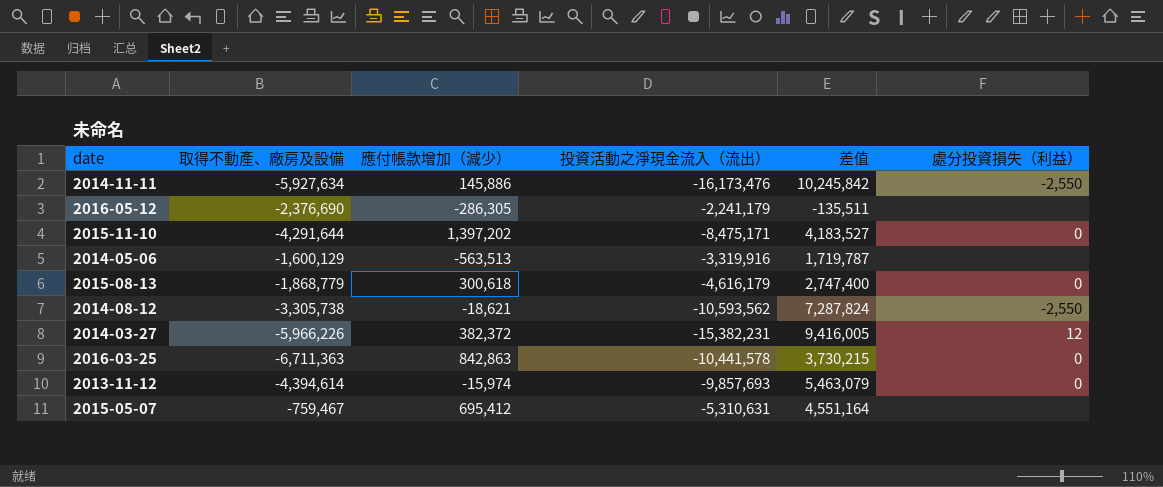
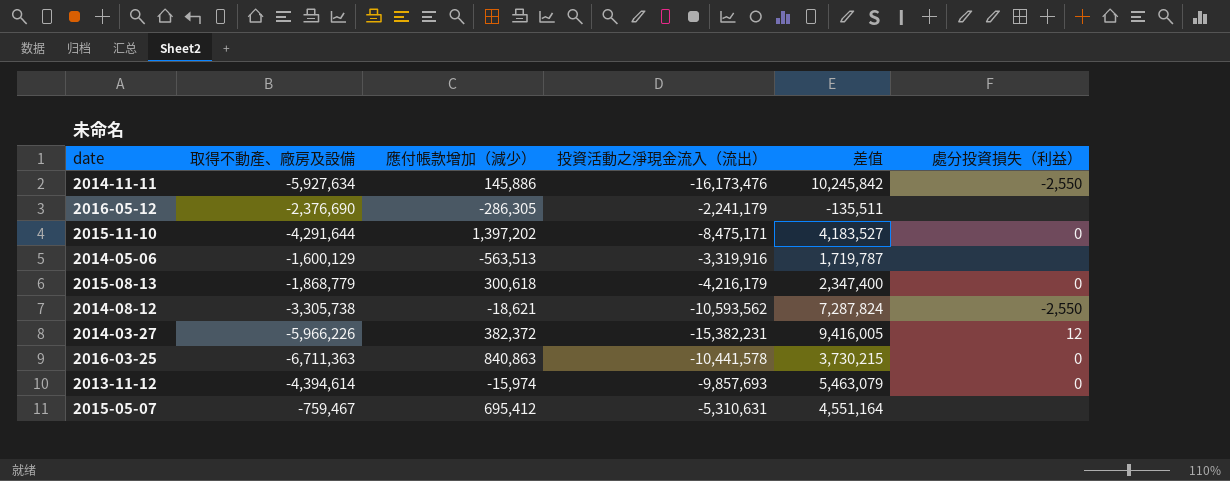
2015-08-13 | 投資活動之淨現金流入（流出）: -4,616,179 -> -4,216,179
2015-08-13 | 差值: 2,747,400 -> 2,347,400
2016-03-25 | 應付帳款增加（減少）: 842,863 -> 840,863

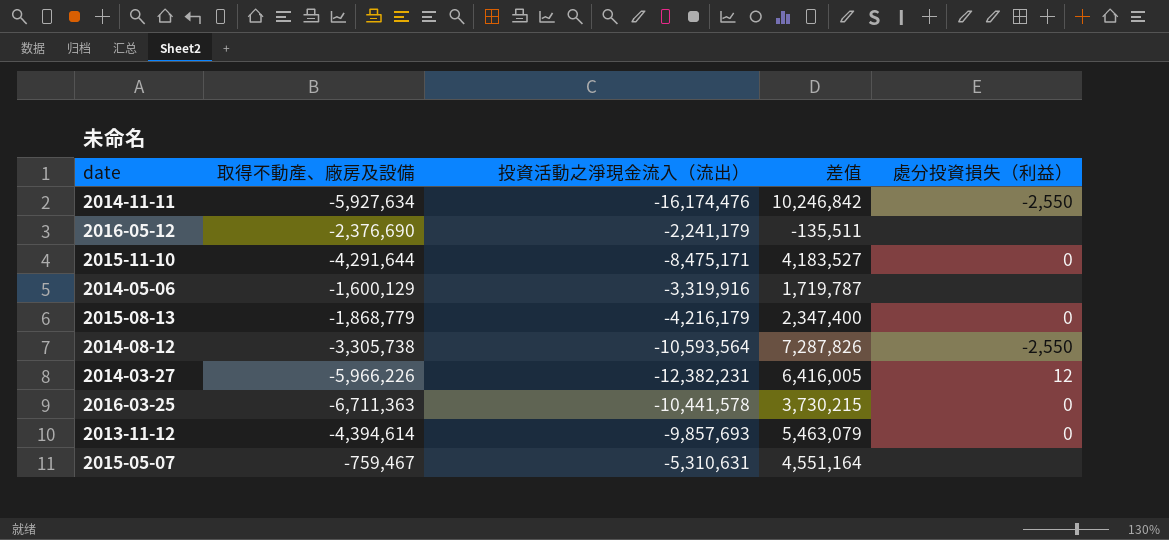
column 應付帳款增加（減少） | position: 3 -> none
2014-11-11 | 投資活動之淨現金流入（流出）: -16,173,476 -> -16,174,476
2014-11-11 | 差值: 10,245,842 -> 10,246,842
2014-08-12 | 投資活動之淨現金流入（流出）: -10,593,562 -> -10,593,564
2014-08-12 | 差值: 7,287,824 -> 7,287,826
2014-03-27 | 投資活動之淨現金流入（流出）: -15,382,231 -> -12,382,231
2014-03-27 | 差值: 9,416,005 -> 6,416,005

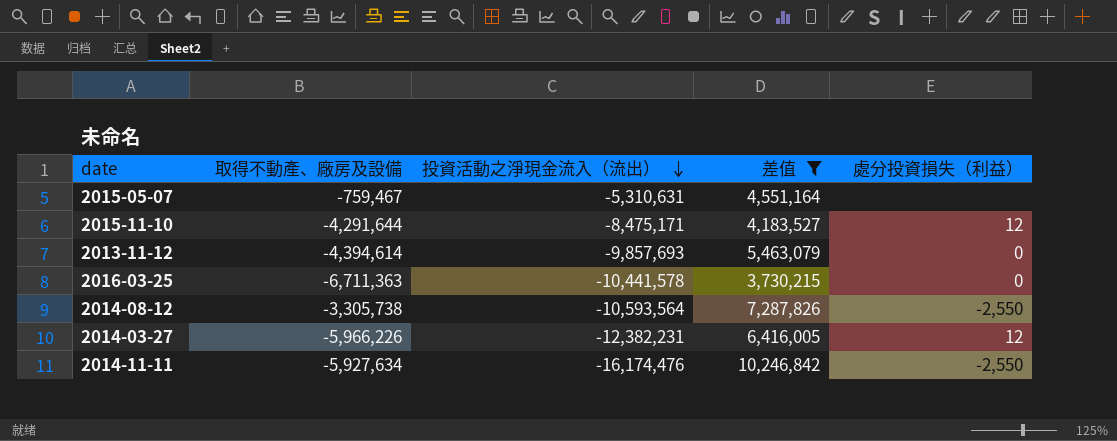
filter: none -> 差值 >= 3,730,215
row order: none -> 投資活動之淨現金流入（流出） descending
2015-11-10 | 處分投資損失（利益）: 0 -> 12

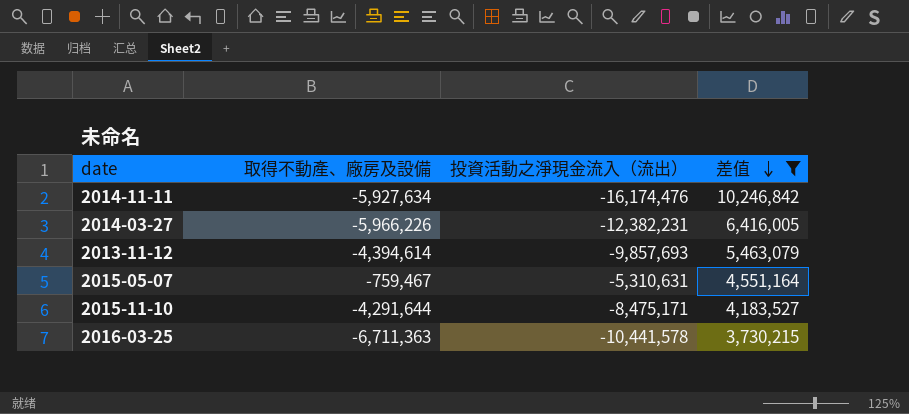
row order: 投資活動之淨現金流入（流出） descending -> 差值 descending
column 處分投資損失（利益） | position: 5 -> none
row 2014-08-12: -3,305,738 | -10,593,564 | 7,287,826 | -2,550 -> none

